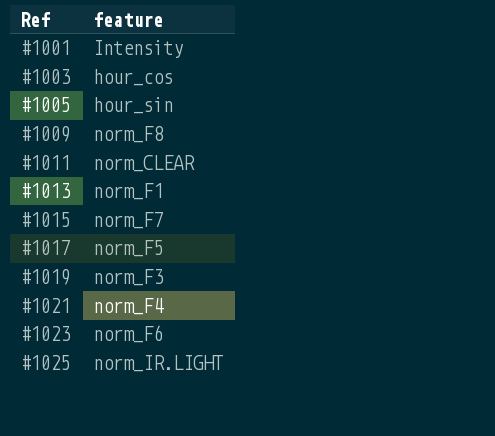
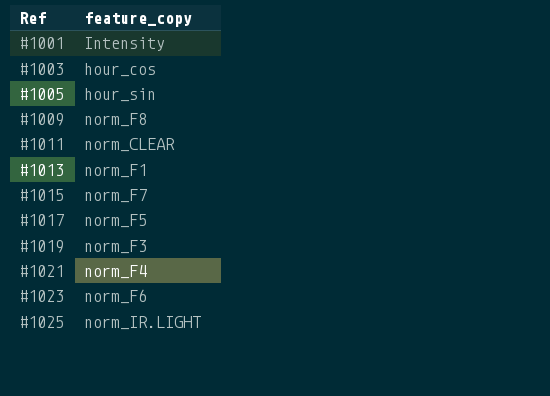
column name: feature -> feature_copy

